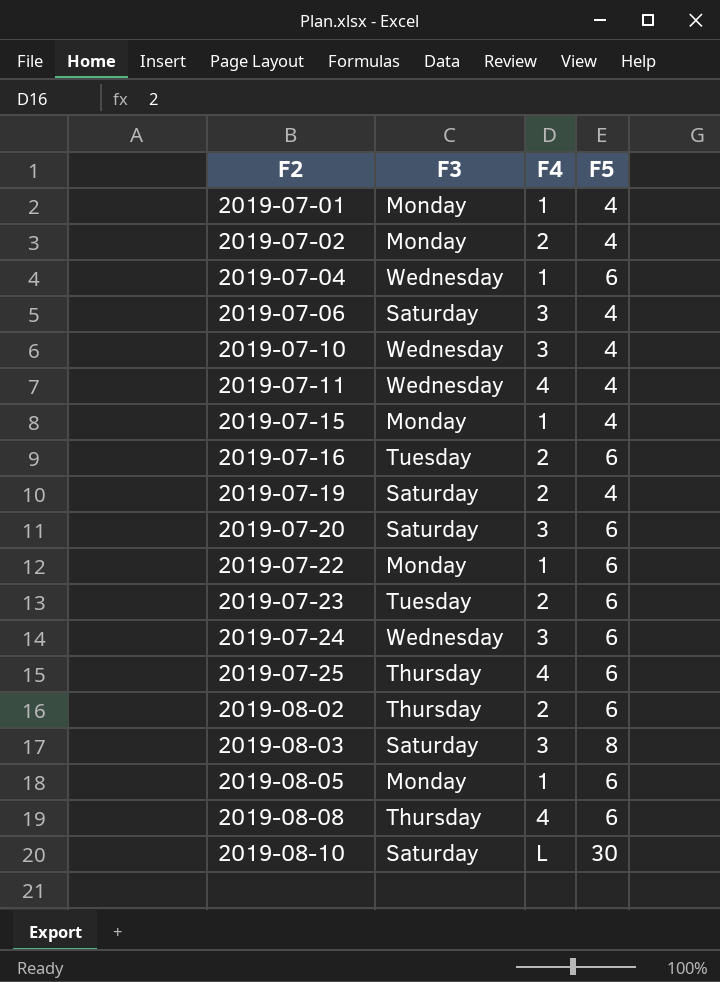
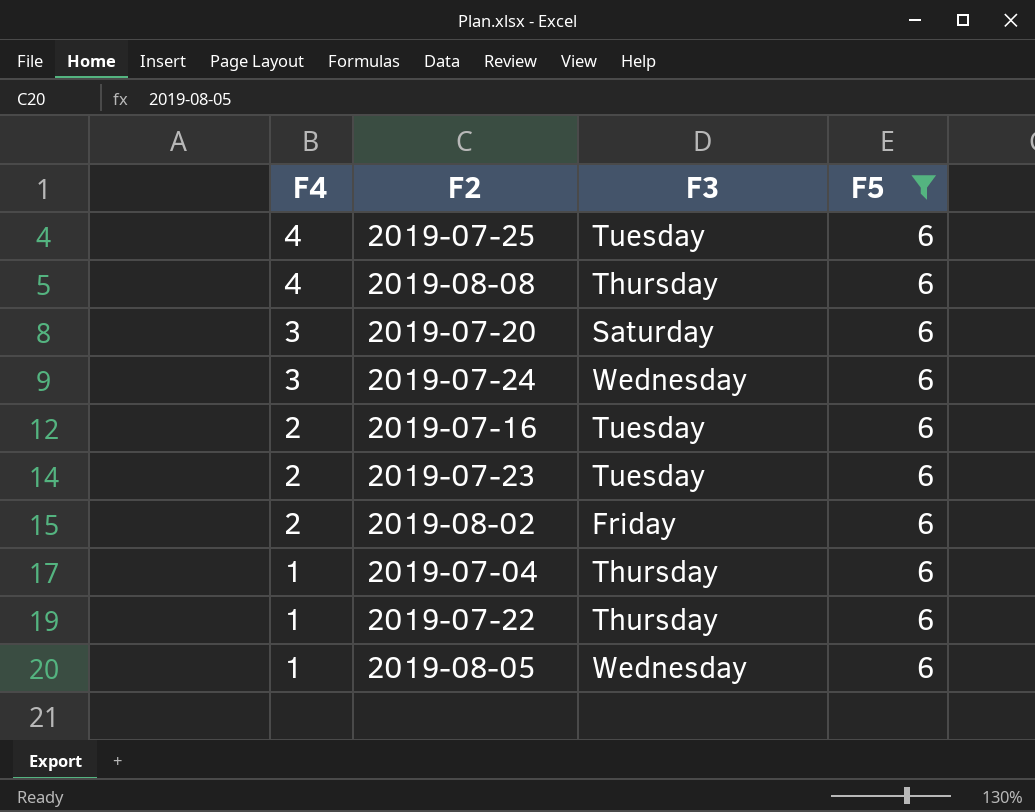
filter: none -> F5 = 6
row order: F2 ascending -> F4 descending
column F4 | position: 3 -> 1
2019-07-25 | F3: Thursday -> Tuesday
2019-08-02 | F3: Thursday -> Friday
2019-07-04 | F3: Wednesday -> Thursday
2019-07-22 | F3: Monday -> Thursday
2019-08-05 | F3: Monday -> Wednesday

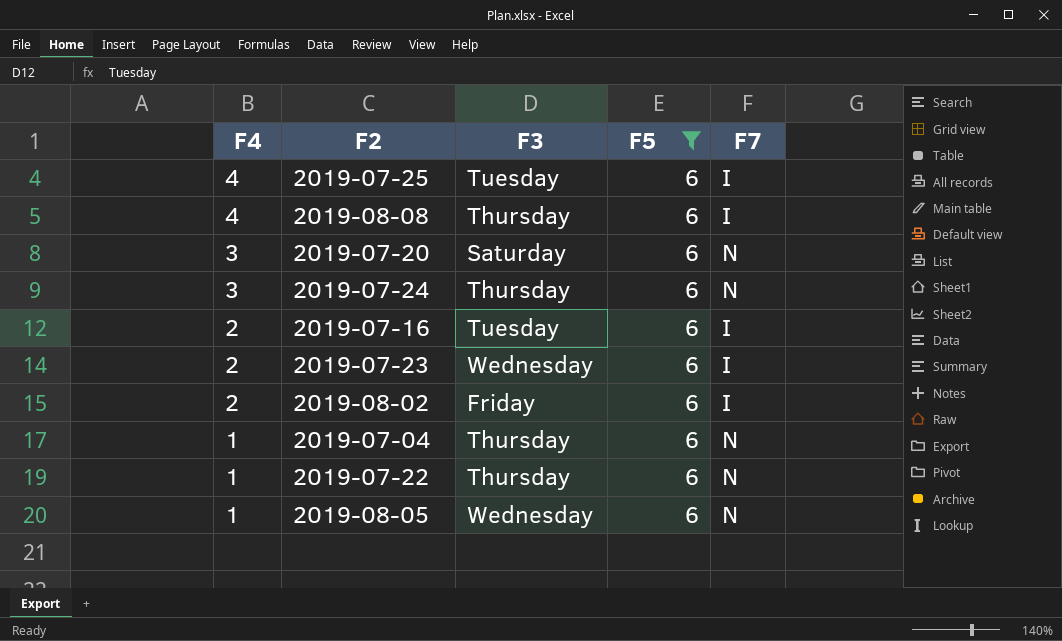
column F7 | position: none -> 5
2019-07-24 | F3: Wednesday -> Thursday
2019-07-23 | F3: Tuesday -> Wednesday

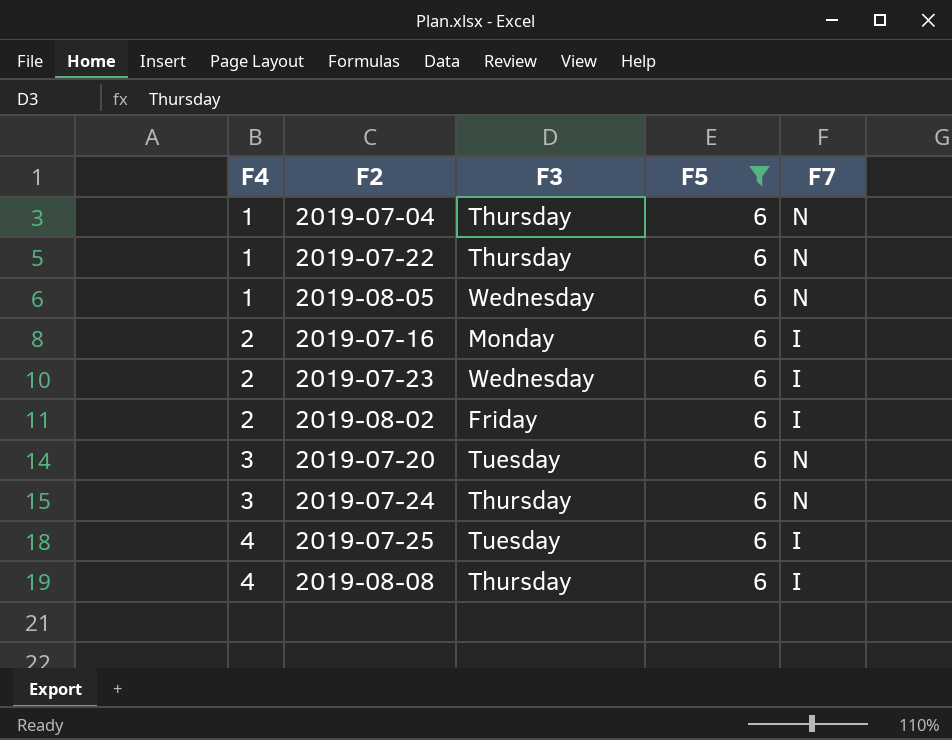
row order: F4 descending -> F4 ascending
2019-07-16 | F3: Tuesday -> Monday
2019-07-20 | F3: Saturday -> Tuesday

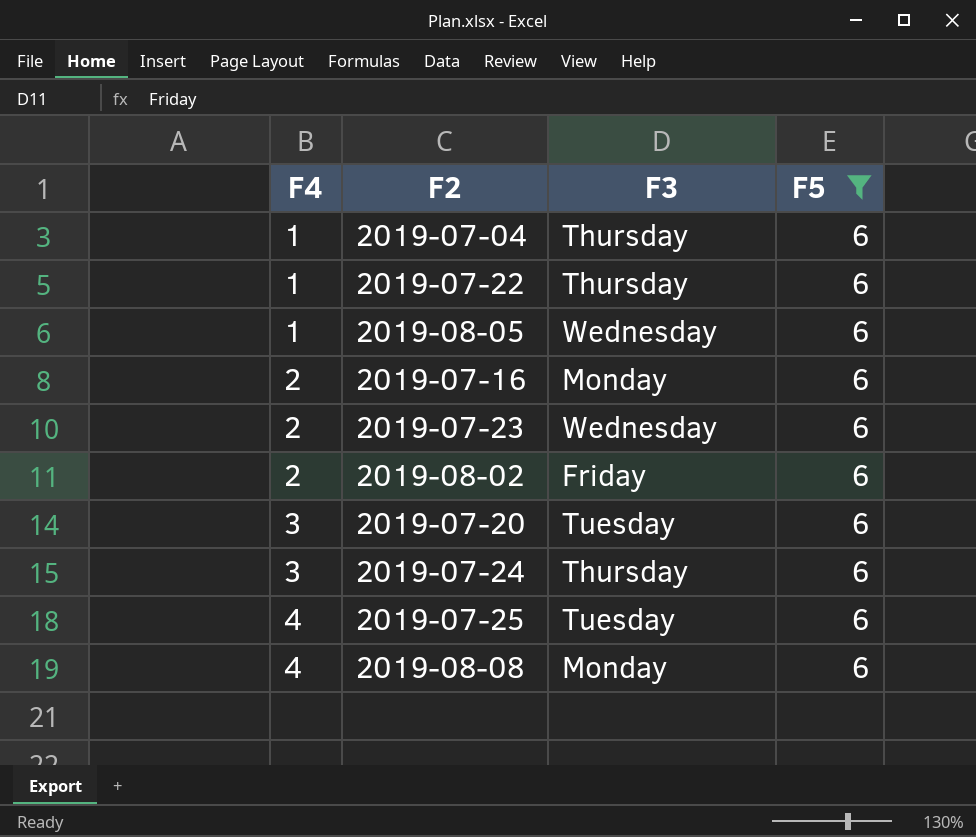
column F7 | position: 5 -> none
2019-08-08 | F3: Thursday -> Monday

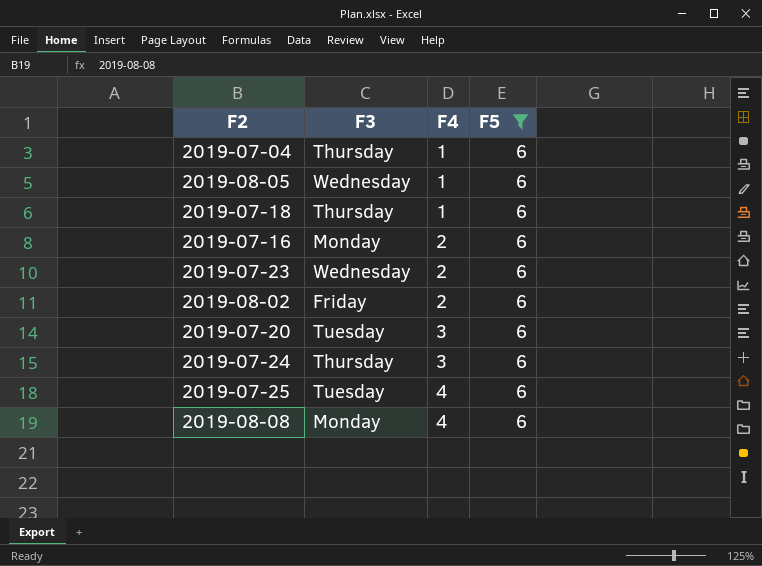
column F4 | position: 1 -> 3
row 2019-07-22: 1 | Thursday | 6 -> none
row 2019-07-18: none -> Thursday | 1 | 6

